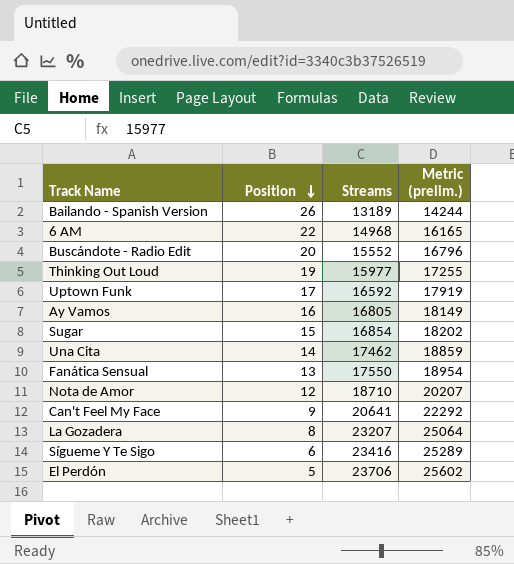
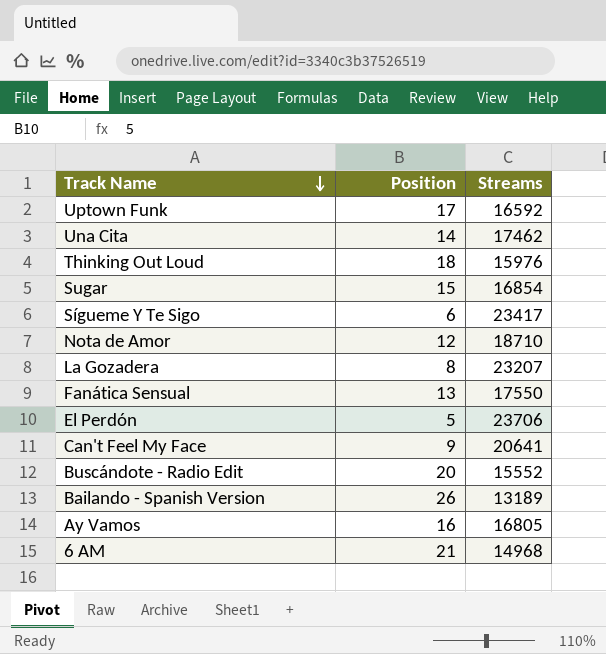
row order: Position descending -> Track Name descending
column Metric (prelim.) | formula: [Streams] * 1.08 -> none
Thinking Out Loud | Position: 19 -> 18
Thinking Out Loud | Streams: 15977 -> 15976
Sígueme Y Te Sigo | Streams: 23416 -> 23417
6 AM | Position: 22 -> 21

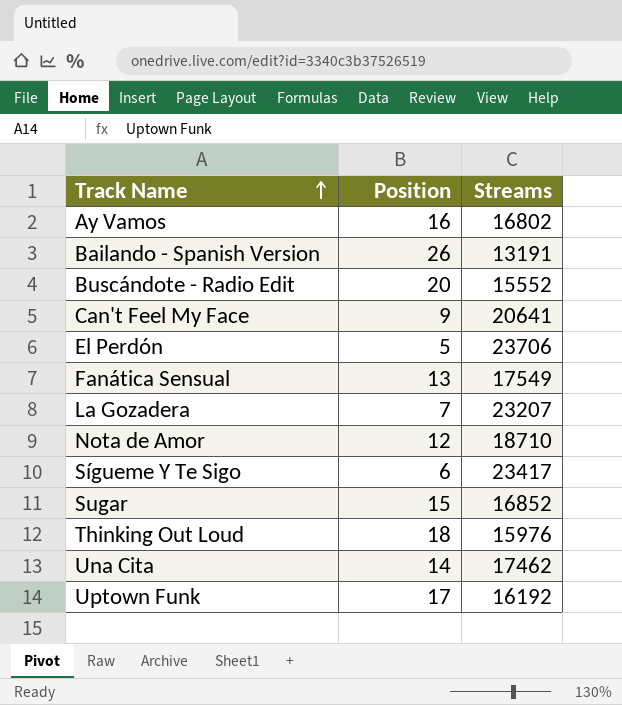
row order: Track Name descending -> Track Name ascending
row 6 AM: 21 | 14968 -> none
Ay Vamos | Streams: 16805 -> 16802
Bailando - Spanish Version | Streams: 13189 -> 13191
Fanática Sensual | Streams: 17550 -> 17549
La Gozadera | Position: 8 -> 7
Sugar | Streams: 16854 -> 16852
Uptown Funk | Streams: 16592 -> 16192

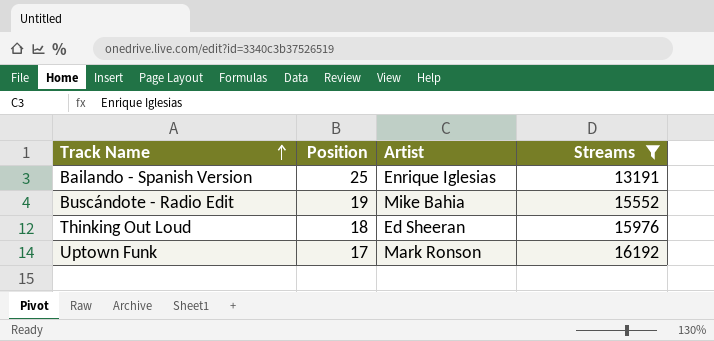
filter: none -> Streams <= 16192
column Artist | position: none -> 3
Bailando - Spanish Version | Position: 26 -> 25
Buscándote - Radio Edit | Position: 20 -> 19

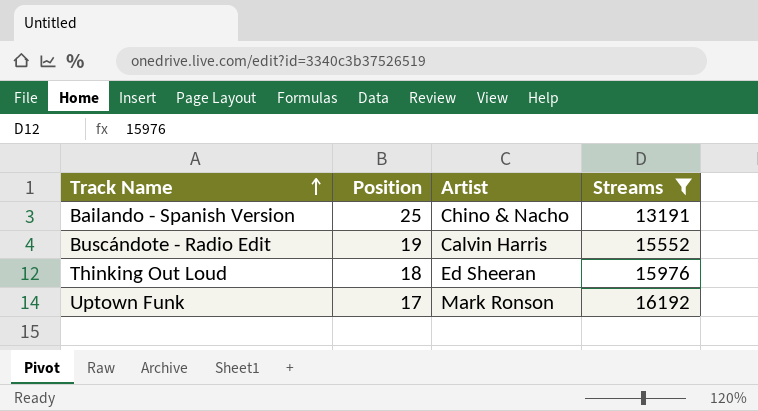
Bailando - Spanish Version | Artist: Enrique Iglesias -> Chino & Nacho
Buscándote - Radio Edit | Artist: Mike Bahia -> Calvin Harris

